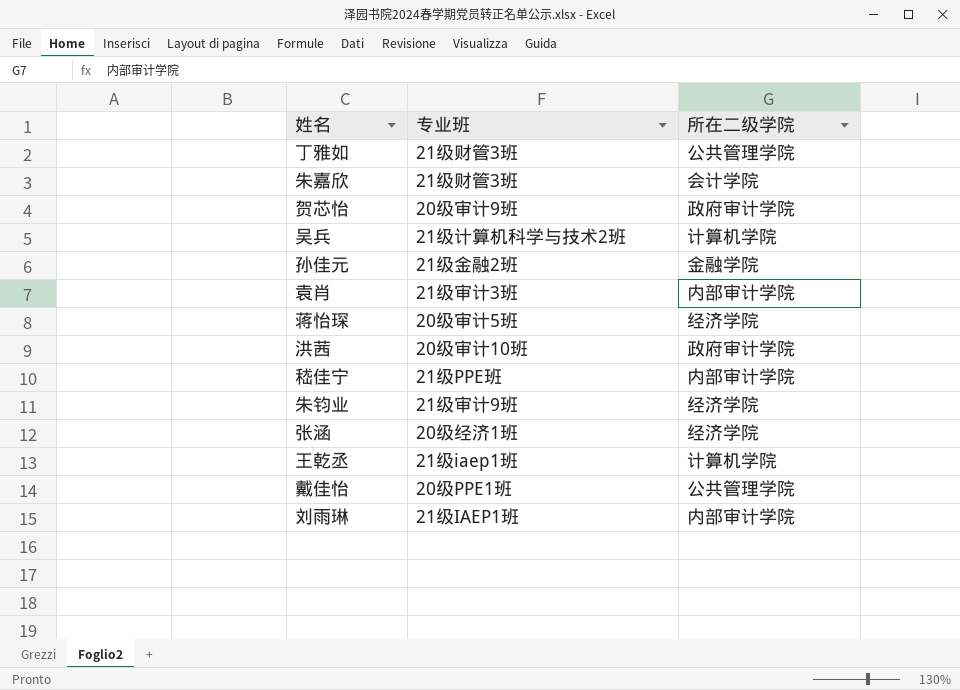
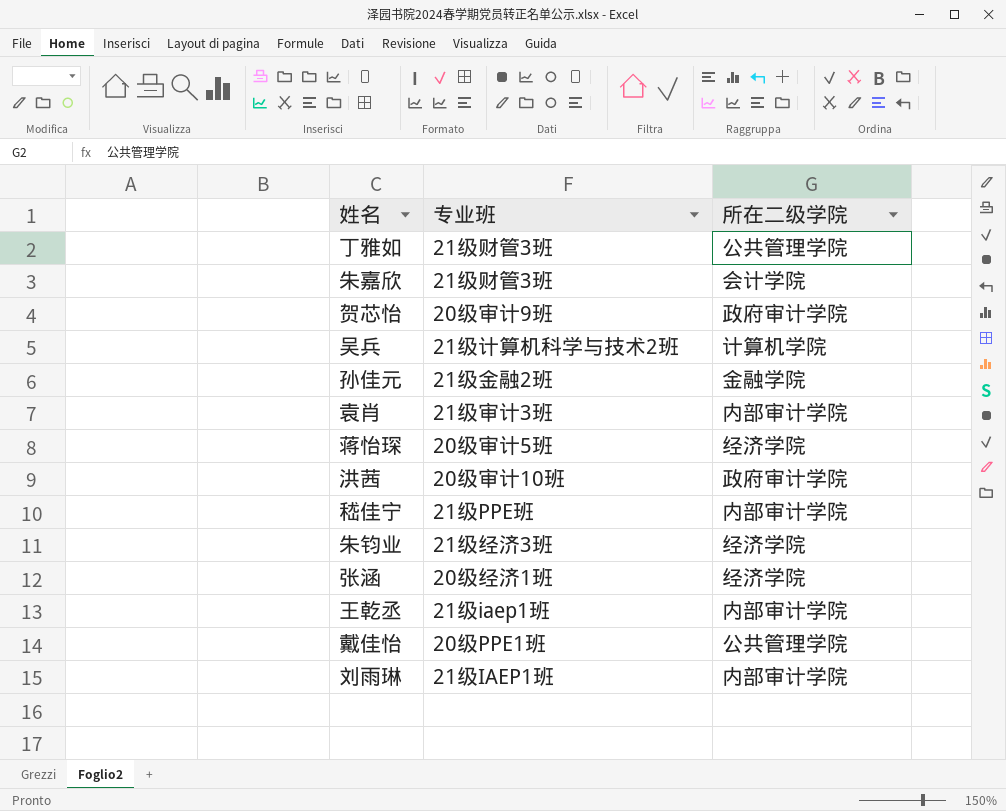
朱钧业 | 专业班: 21级审计9班 -> 21级经济3班
王乾丞 | 所在二级学院: 计算机学院 -> 内部审计学院

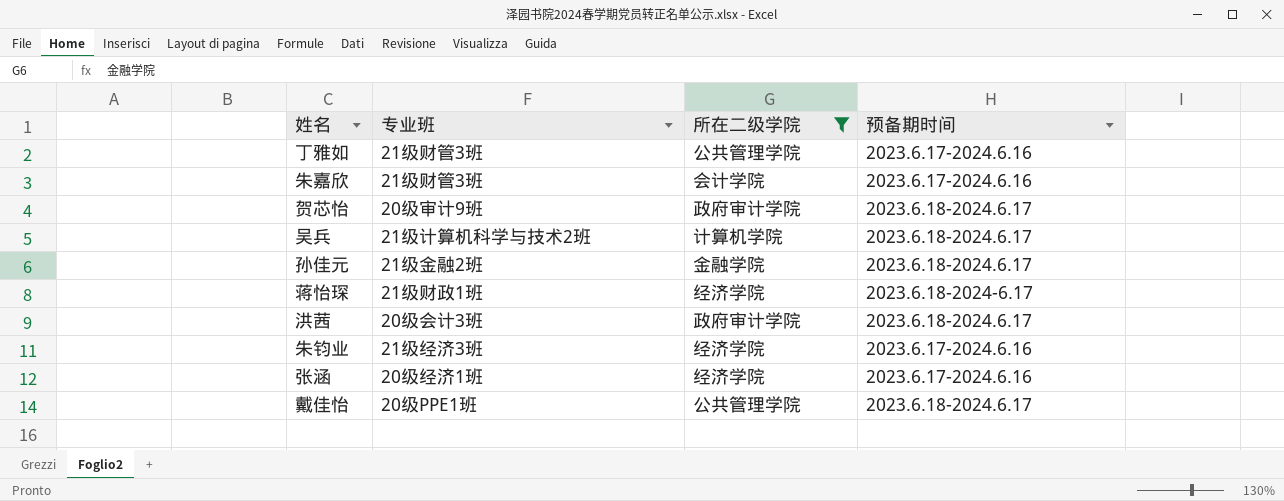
filter: none -> 所在二级学院 != 内部审计学院
column 预备期时间 | position: none -> 4
蒋怡琛 | 专业班: 20级审计5班 -> 21级财政1班
洪茜 | 专业班: 20级审计10班 -> 20级会计3班

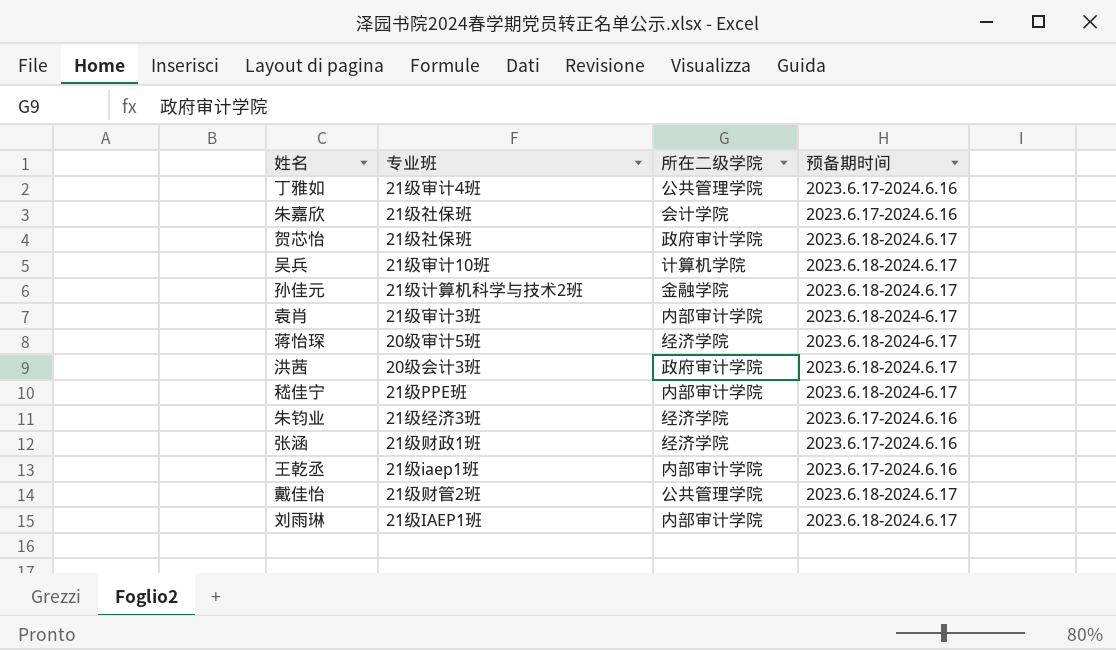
filter: 所在二级学院 != 内部审计学院 -> none
丁雅如 | 专业班: 21级财管3班 -> 21级审计4班
朱嘉欣 | 专业班: 21级财管3班 -> 21级社保班
贺芯怡 | 专业班: 20级审计9班 -> 21级社保班
吴兵 | 专业班: 21级计算机科学与技术2班 -> 21级审计10班
孙佳元 | 专业班: 21级金融2班 -> 21级计算机科学与技术2班
蒋怡琛 | 专业班: 21级财政1班 -> 20级审计5班
张涵 | 专业班: 20级经济1班 -> 21级财政1班
戴佳怡 | 专业班: 20级PPE1班 -> 21级财管2班

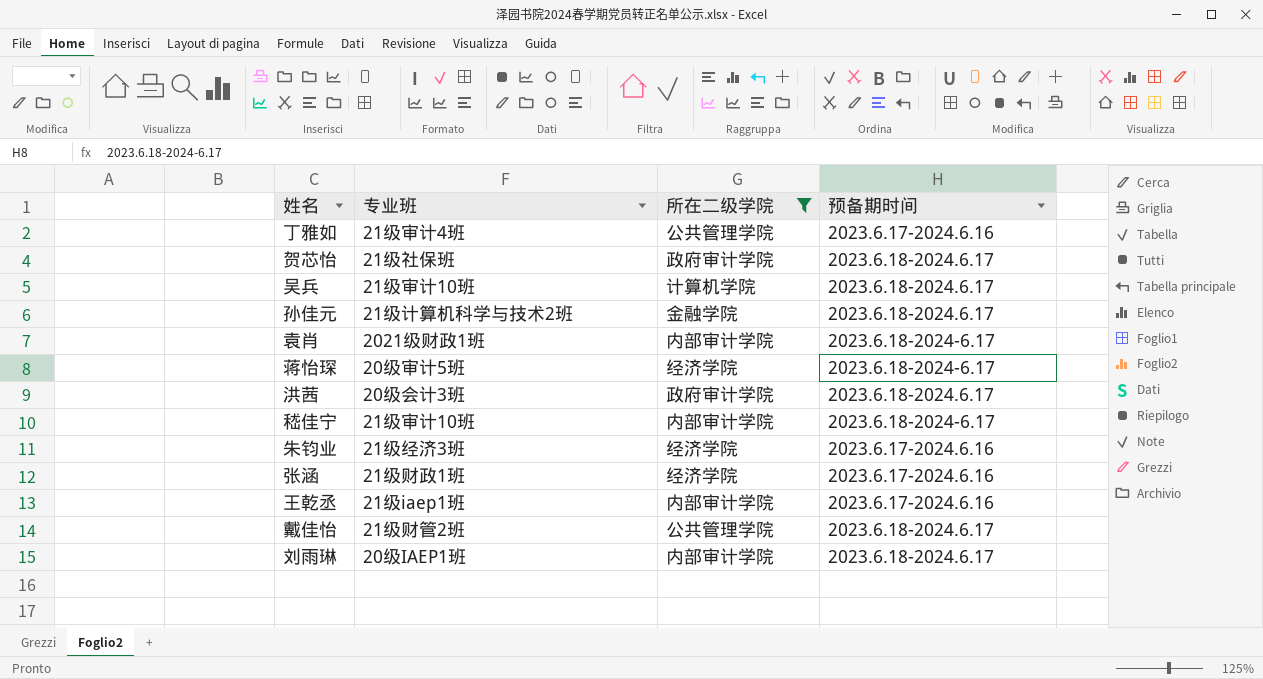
filter: none -> 所在二级学院 != 会计学院
袁肖 | 专业班: 21级审计3班 -> 2021级财政1班
嵇佳宁 | 专业班: 21级PPE班 -> 21级审计10班
刘雨琳 | 专业班: 21级IAEP1班 -> 20级IAEP1班

